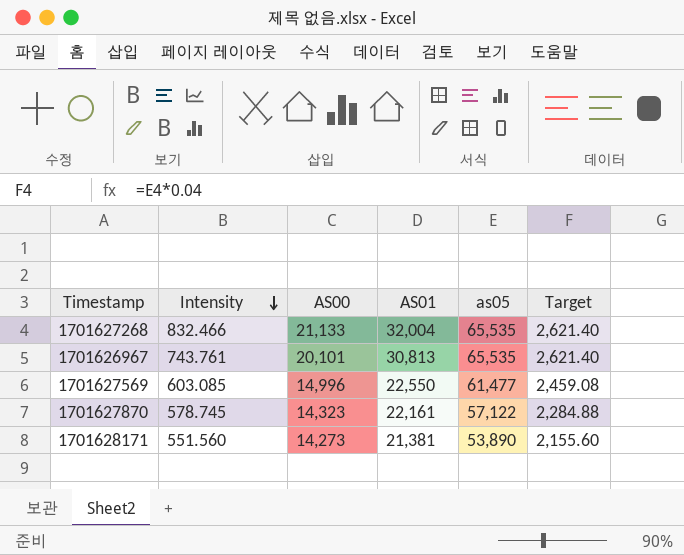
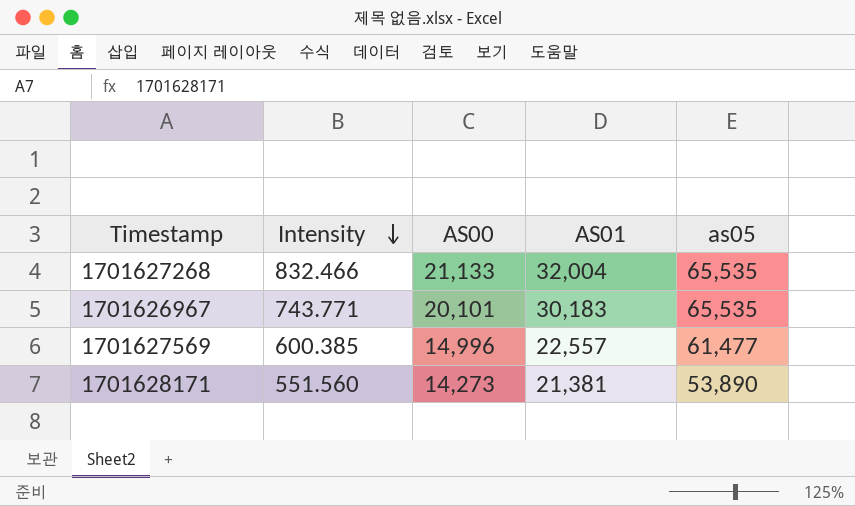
column Target | formula: [as05] * 0.04 -> none
row 1701627870: 578.745 | 14,323 | 22,161 | 57,122 | 2,284.88 -> none
1701626967 | Intensity: 743.761 -> 743.771
1701626967 | AS01: 30,813 -> 30,183
1701627569 | Intensity: 603.085 -> 600.385
1701627569 | AS01: 22,550 -> 22,557

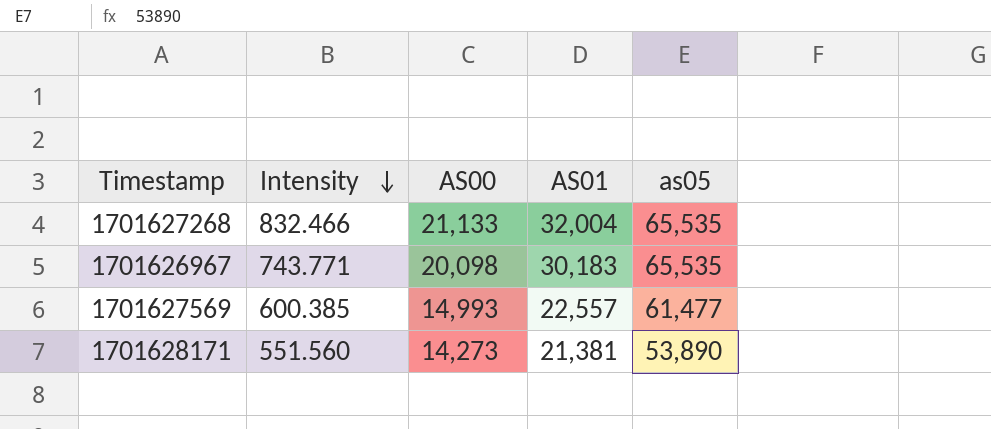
1701626967 | AS00: 20,101 -> 20,098
1701627569 | AS00: 14,996 -> 14,993

